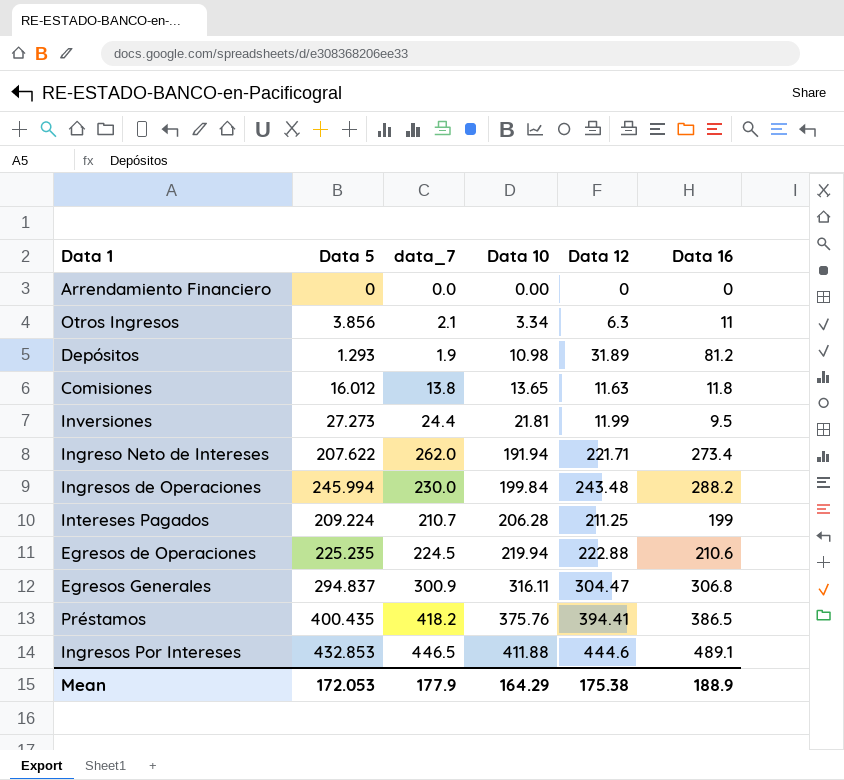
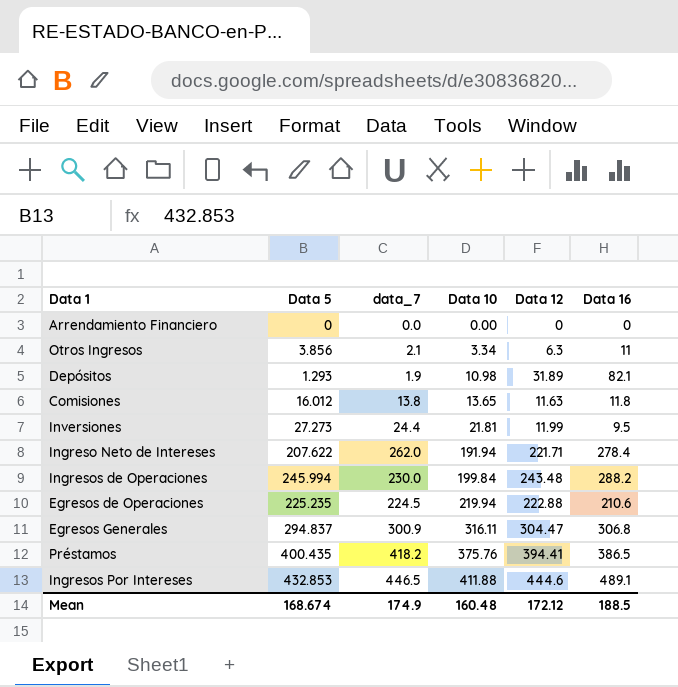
row Intereses Pagados: 209.224 | 210.7 | 206.28 | 211.25 | 199 -> none
Depósitos | Data 16: 81.2 -> 82.1
Ingreso Neto de Intereses | Data 16: 273.4 -> 278.4
Mean | Data 5: 172.053 -> 168.674
Mean | data_7: 177.9 -> 174.9
Mean | Data 10: 164.29 -> 160.48
Mean | Data 12: 175.38 -> 172.12
Mean | Data 16: 188.9 -> 188.5

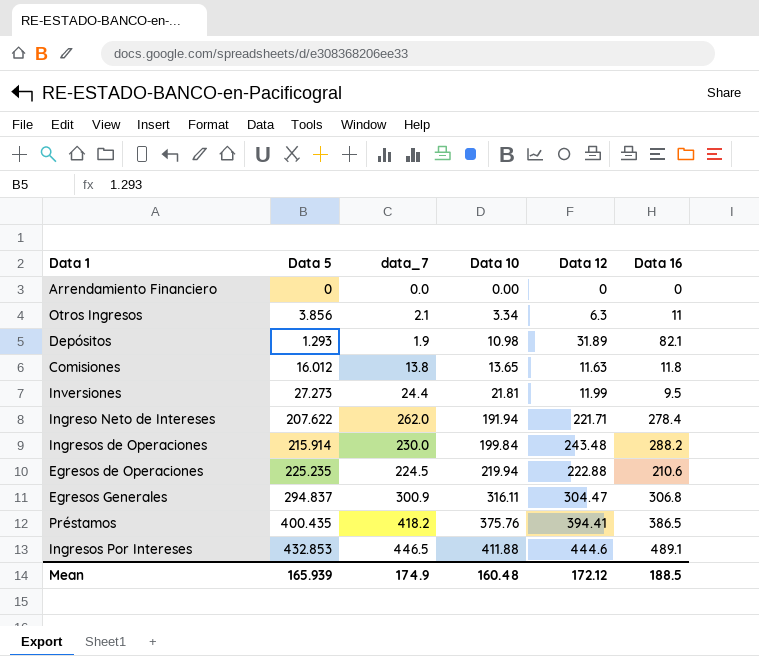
Ingresos de Operaciones | Data 5: 245.994 -> 215.914
Mean | Data 5: 168.674 -> 165.939

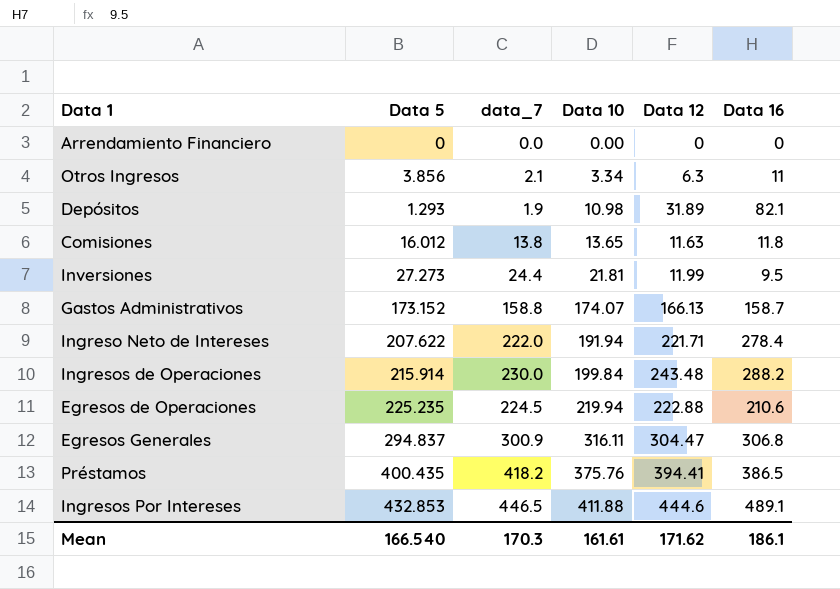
row Gastos Administrativos: none -> 173.152 | 158.8 | 174.07 | 166.13 | 158.7
Ingreso Neto de Intereses | data_7: 262.0 -> 222.0
Mean | Data 5: 165.939 -> 166.540
Mean | data_7: 174.9 -> 170.3
Mean | Data 10: 160.48 -> 161.61
Mean | Data 12: 172.12 -> 171.62
Mean | Data 16: 188.5 -> 186.1

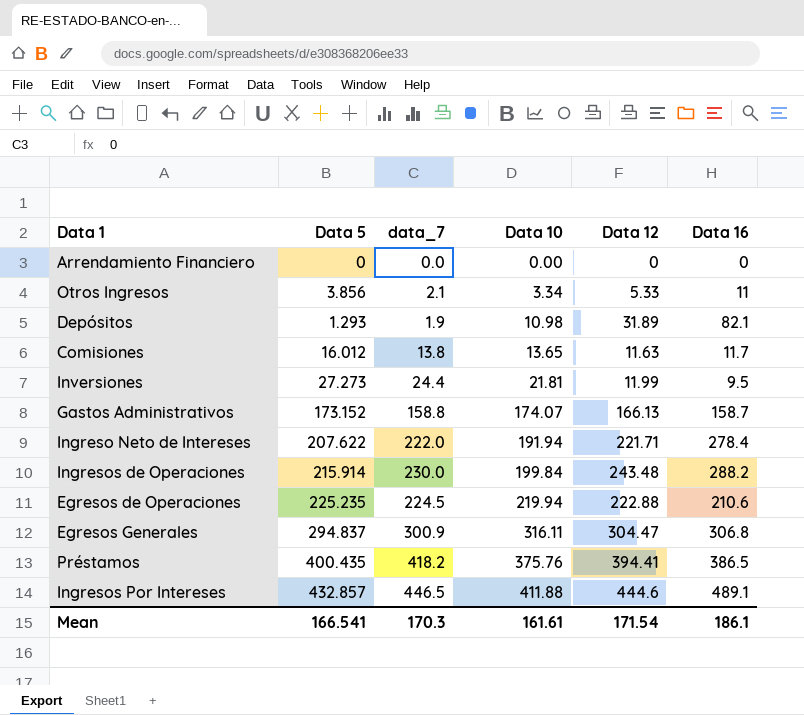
Otros Ingresos | Data 12: 6.3 -> 5.33
Comisiones | Data 16: 11.8 -> 11.7
Ingresos Por Intereses | Data 5: 432.853 -> 432.857
Mean | Data 5: 166.540 -> 166.541
Mean | Data 12: 171.62 -> 171.54

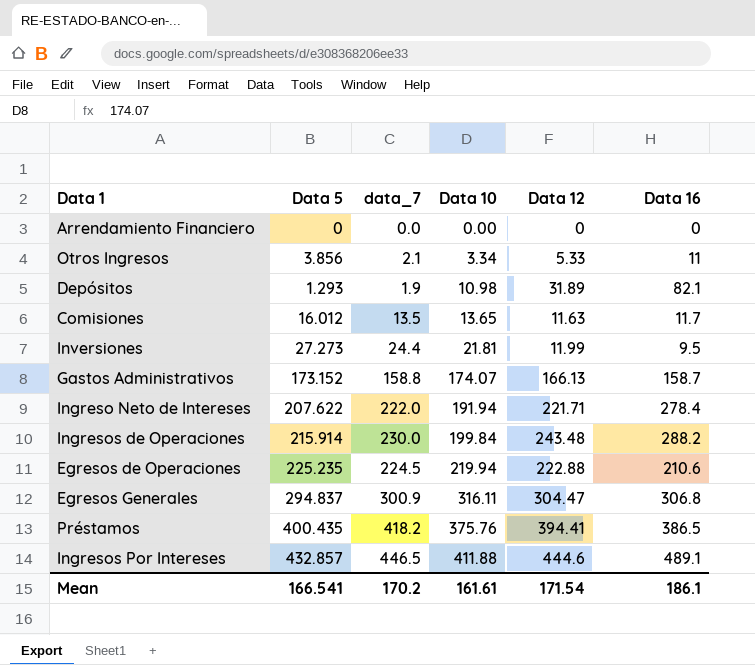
Comisiones | data_7: 13.8 -> 13.5
Mean | data_7: 170.3 -> 170.2

